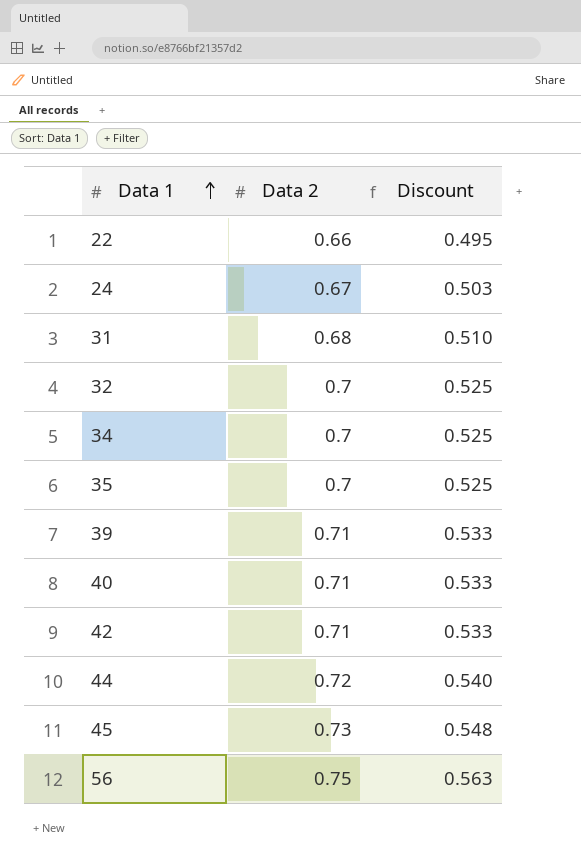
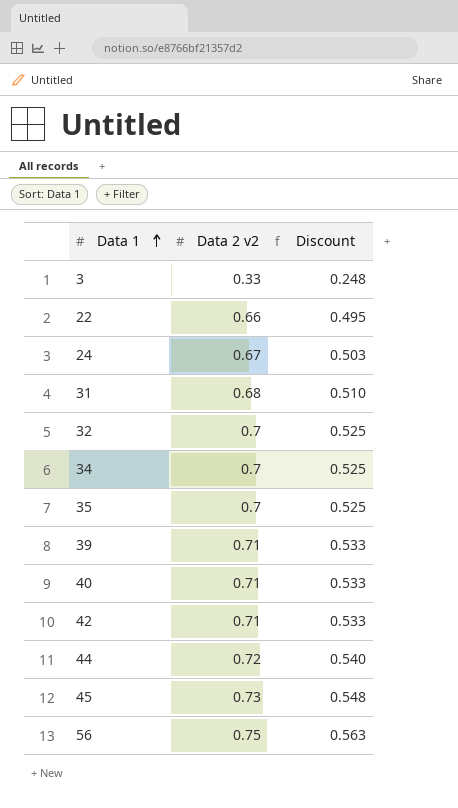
column name: Data 2 -> Data 2 v2
row 3: none -> 0.33 | 0.248

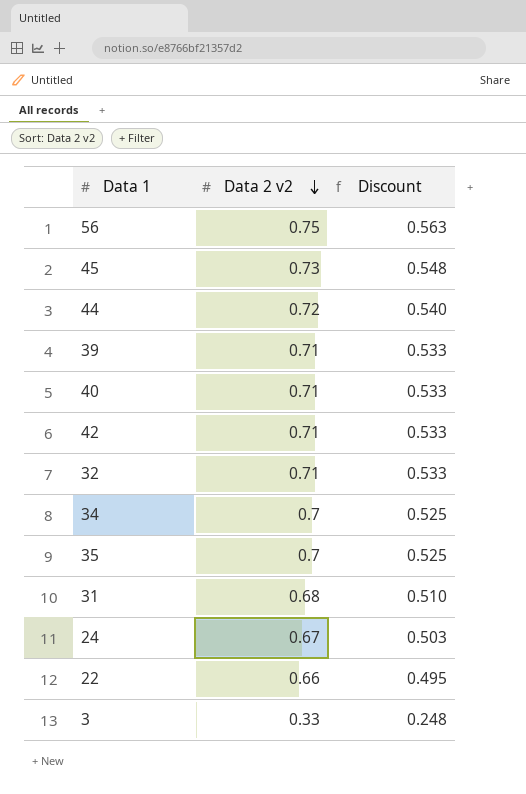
row order: Data 1 ascending -> Data 2 v2 descending
32 | Data 2 v2: 0.7 -> 0.71
32 | Discount: 0.525 -> 0.533

